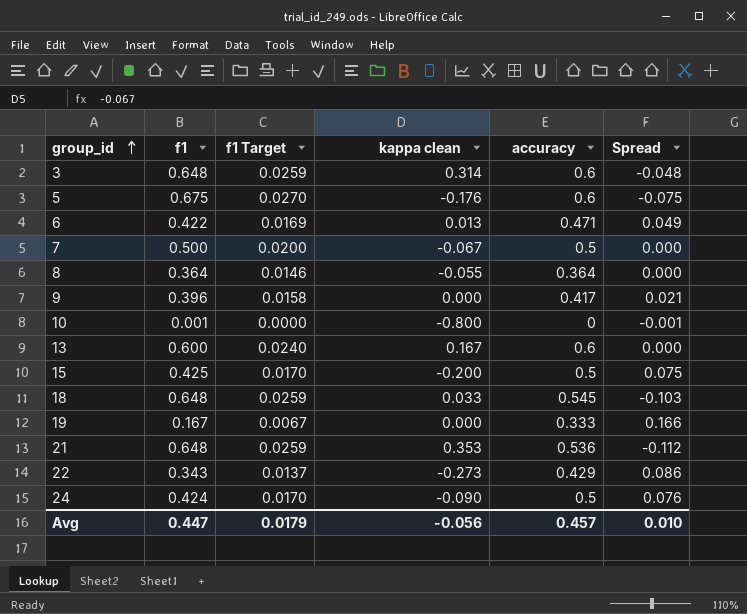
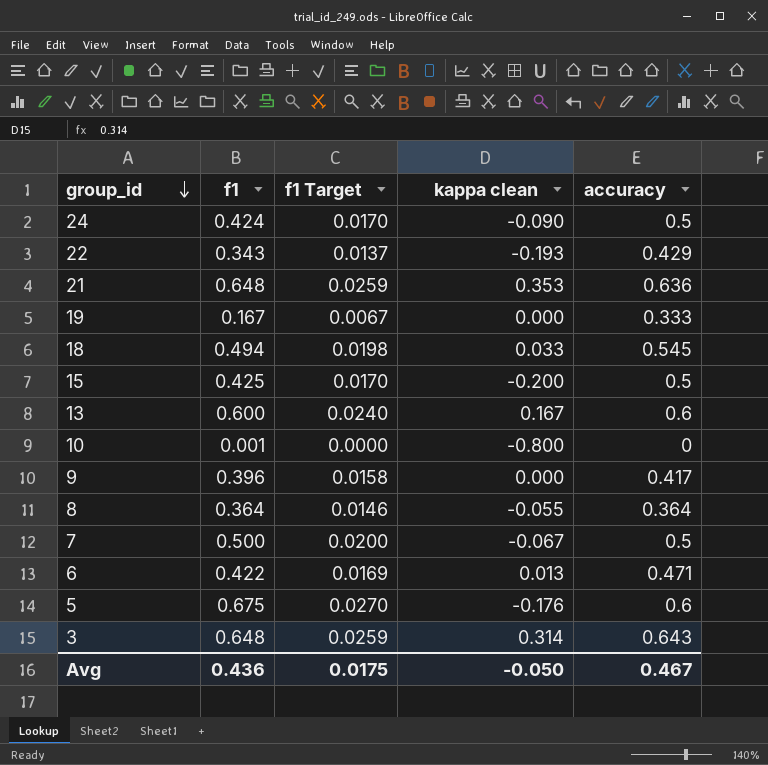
row order: group_id ascending -> group_id descending
column Spread | formula: [accuracy] - [f1] -> none
22 | kappa clean: -0.273 -> -0.193
21 | accuracy: 0.536 -> 0.636
18 | f1: 0.648 -> 0.494
18 | f1 Target: 0.0259 -> 0.0198
3 | accuracy: 0.6 -> 0.643
Avg | f1: 0.447 -> 0.436
Avg | f1 Target: 0.0179 -> 0.0175
Avg | kappa clean: -0.056 -> -0.050
Avg | accuracy: 0.457 -> 0.467

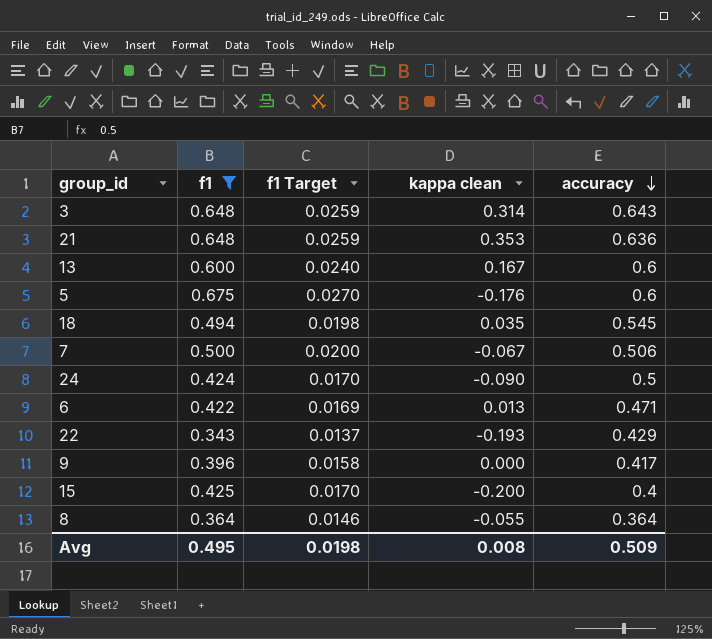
filter: none -> f1 >= 0.343
row order: group_id descending -> accuracy descending
18 | kappa clean: 0.033 -> 0.035
7 | accuracy: 0.5 -> 0.506
15 | accuracy: 0.5 -> 0.4
Avg | f1: 0.436 -> 0.495
Avg | f1 Target: 0.0175 -> 0.0198
Avg | kappa clean: -0.050 -> 0.008
Avg | accuracy: 0.467 -> 0.509

